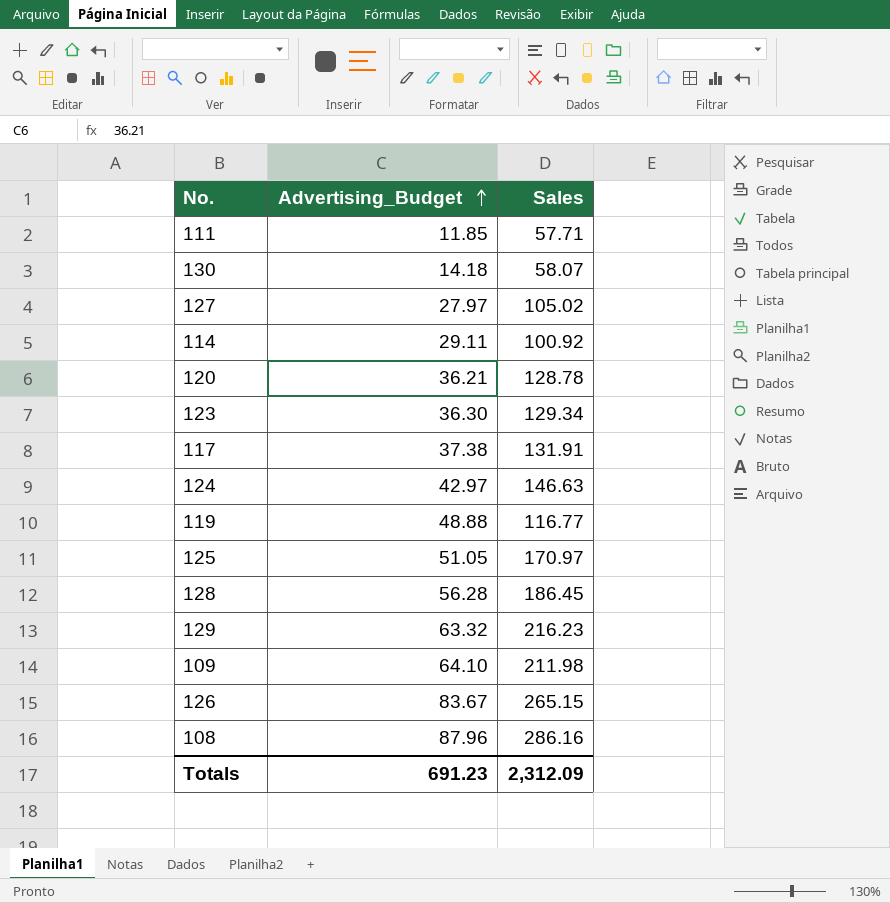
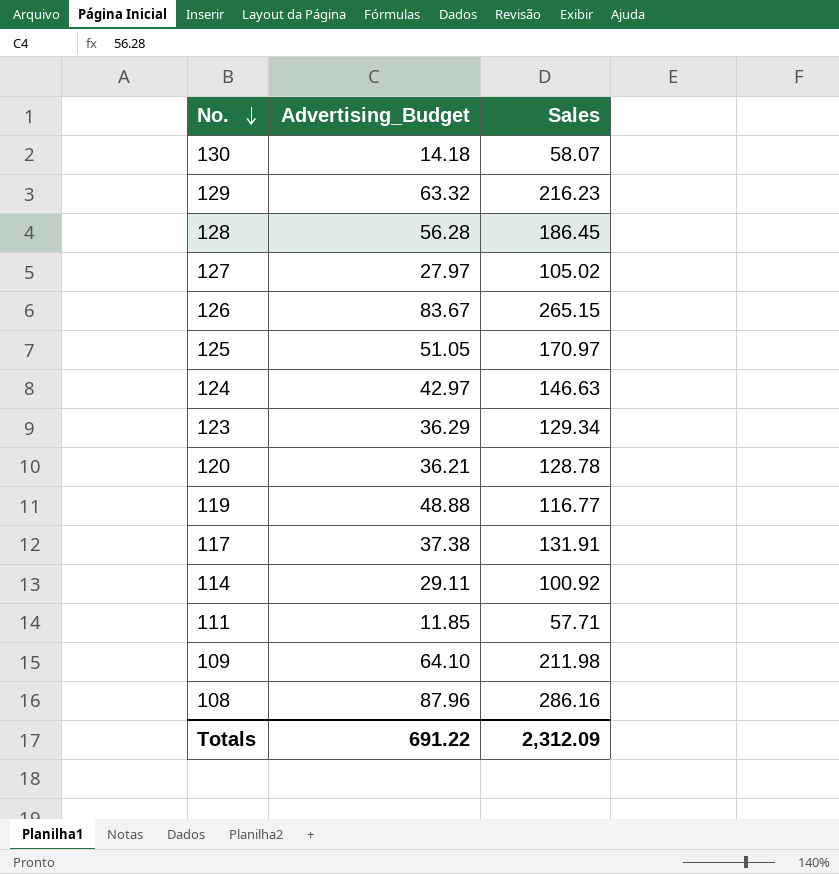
row order: Advertising_Budget ascending -> No. descending
123 | Advertising_Budget: 36.30 -> 36.29
Totals | Advertising_Budget: 691.23 -> 691.22

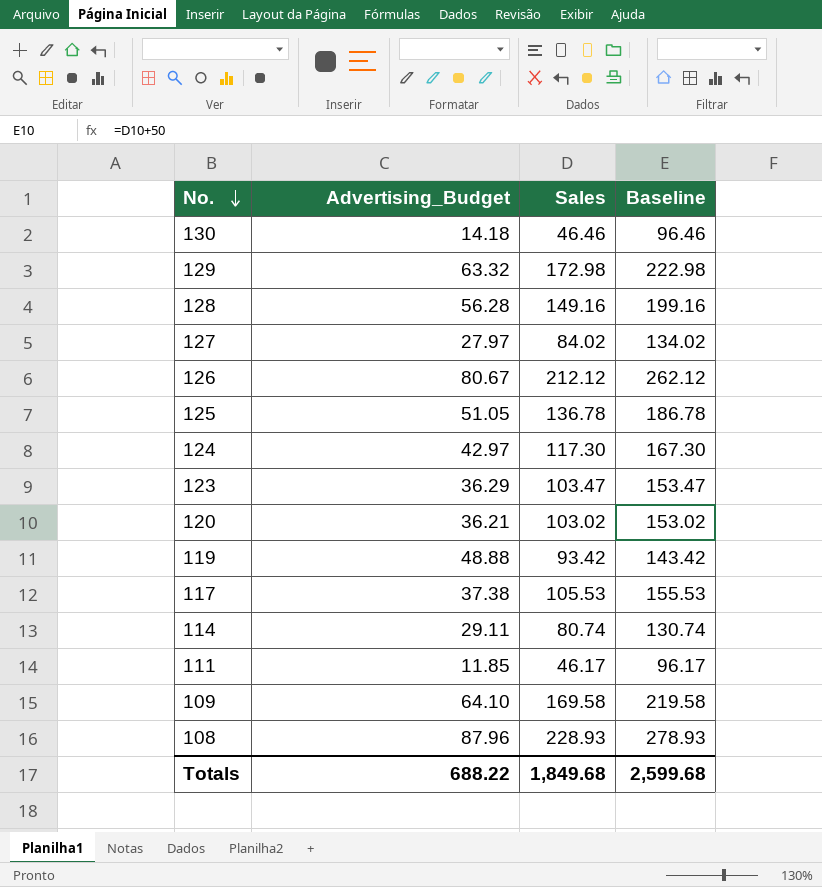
column Baseline | formula: none -> [Sales] + 50
130 | Sales: 58.07 -> 46.46
129 | Sales: 216.23 -> 172.98
128 | Sales: 186.45 -> 149.16
127 | Sales: 105.02 -> 84.02
126 | Advertising_Budget: 83.67 -> 80.67
126 | Sales: 265.15 -> 212.12
125 | Sales: 170.97 -> 136.78
124 | Sales: 146.63 -> 117.30
123 | Sales: 129.34 -> 103.47
120 | Sales: 128.78 -> 103.02
119 | Sales: 116.77 -> 93.42
117 | Sales: 131.91 -> 105.53
114 | Sales: 100.92 -> 80.74
111 | Sales: 57.71 -> 46.17
109 | Sales: 211.98 -> 169.58
108 | Sales: 286.16 -> 228.93
Totals | Advertising_Budget: 691.22 -> 688.22
Totals | Sales: 2,312.09 -> 1,849.68

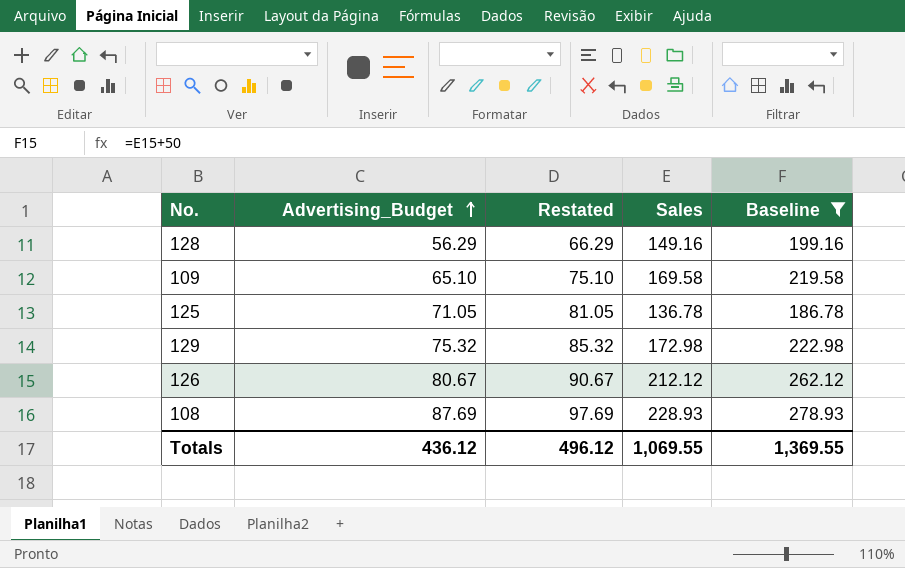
filter: none -> Baseline >= 186.78
row order: No. descending -> Advertising_Budget ascending
column Restated | formula: none -> [Advertising_Budget] + 10
128 | Advertising_Budget: 56.28 -> 56.29
109 | Advertising_Budget: 64.10 -> 65.10
125 | Advertising_Budget: 51.05 -> 71.05
129 | Advertising_Budget: 63.32 -> 75.32
108 | Advertising_Budget: 87.96 -> 87.69
Totals | Advertising_Budget: 688.22 -> 436.12
Totals | Sales: 1,849.68 -> 1,069.55
Totals | Baseline: 2,599.68 -> 1,369.55

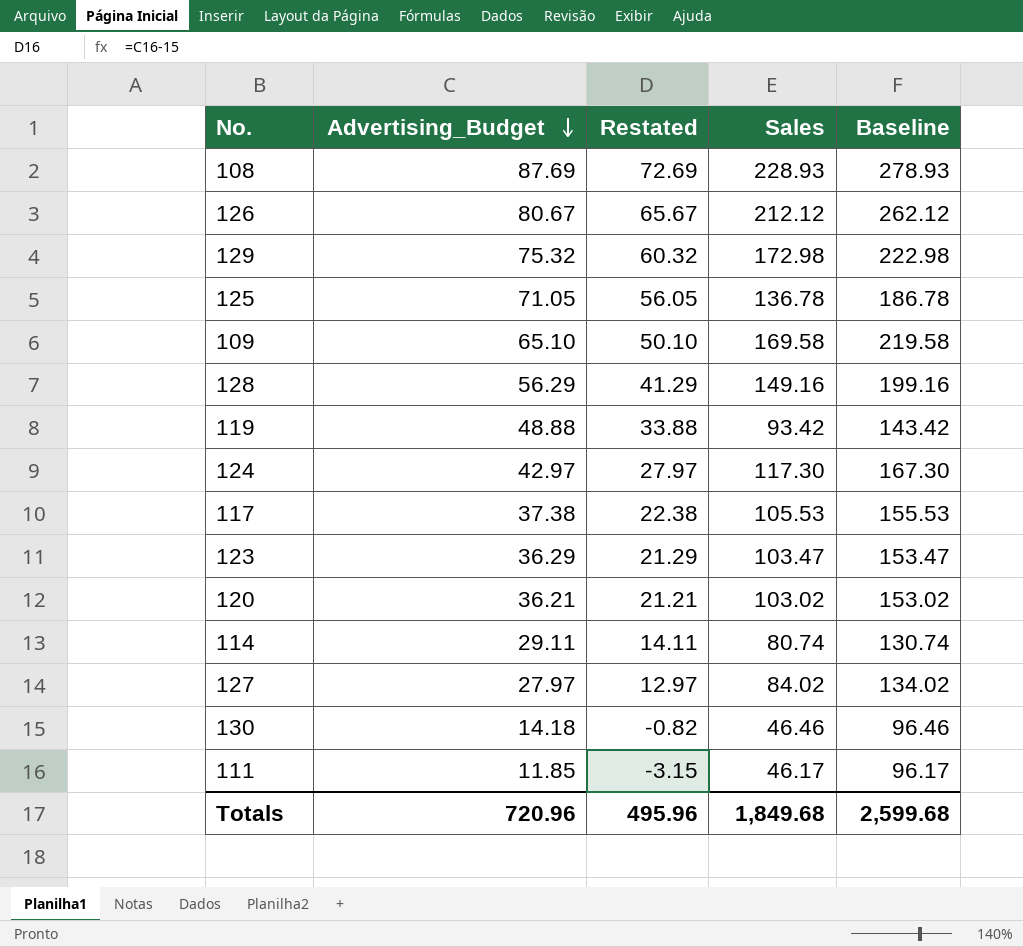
filter: Baseline >= 186.78 -> none
row order: Advertising_Budget ascending -> Advertising_Budget descending
column Restated | formula: [Advertising_Budget] + 10 -> [Advertising_Budget] - 15
Totals | Advertising_Budget: 436.12 -> 720.96
Totals | Restated: 496.12 -> 495.96
Totals | Sales: 1,069.55 -> 1,849.68
Totals | Baseline: 1,369.55 -> 2,599.68

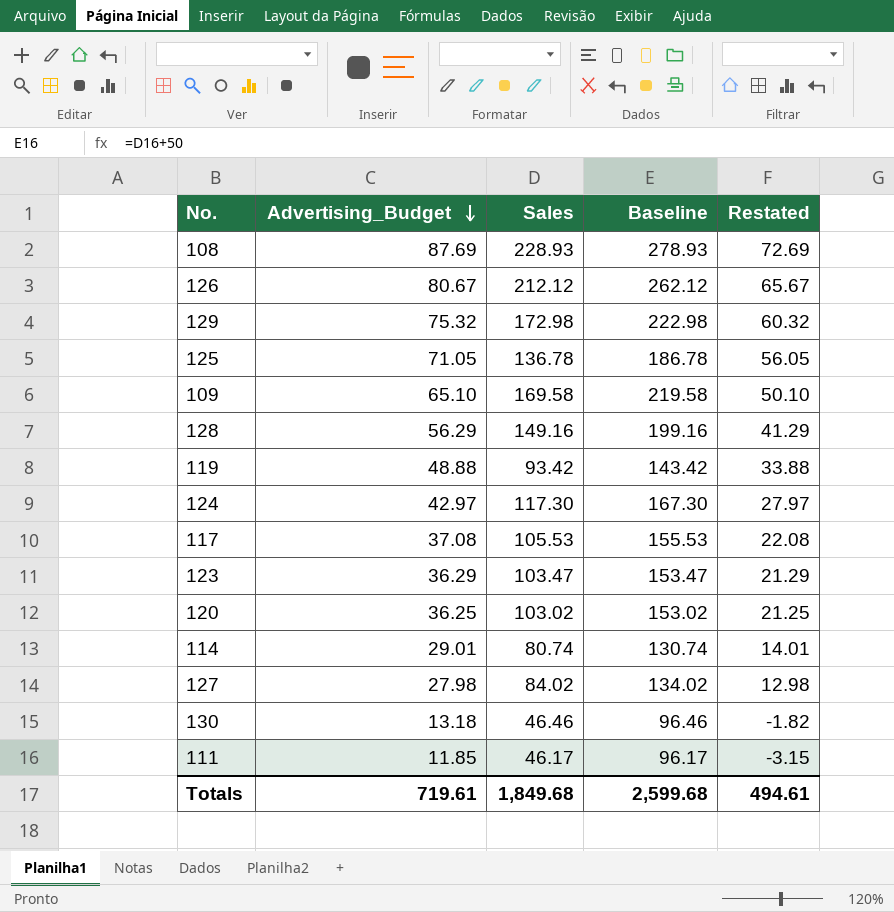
column Restated | position: 3 -> 5
117 | Advertising_Budget: 37.38 -> 37.08
117 | Restated: 22.38 -> 22.08
120 | Advertising_Budget: 36.21 -> 36.25
120 | Restated: 21.21 -> 21.25
114 | Advertising_Budget: 29.11 -> 29.01
114 | Restated: 14.11 -> 14.01
127 | Advertising_Budget: 27.97 -> 27.98
127 | Restated: 12.97 -> 12.98
130 | Advertising_Budget: 14.18 -> 13.18
130 | Restated: -0.82 -> -1.82
Totals | Advertising_Budget: 720.96 -> 719.61
Totals | Restated: 495.96 -> 494.61

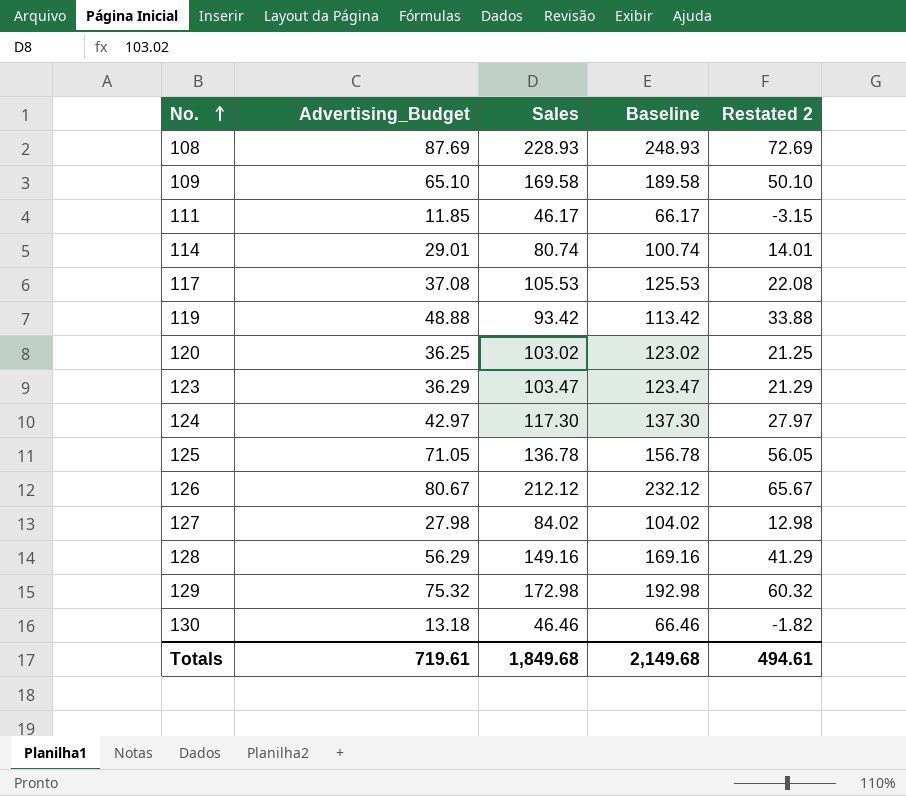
row order: Advertising_Budget descending -> No. ascending
column Baseline | formula: [Sales] + 50 -> [Sales] + 20
column name: Restated -> Restated 2
Totals | Baseline: 2,599.68 -> 2,149.68

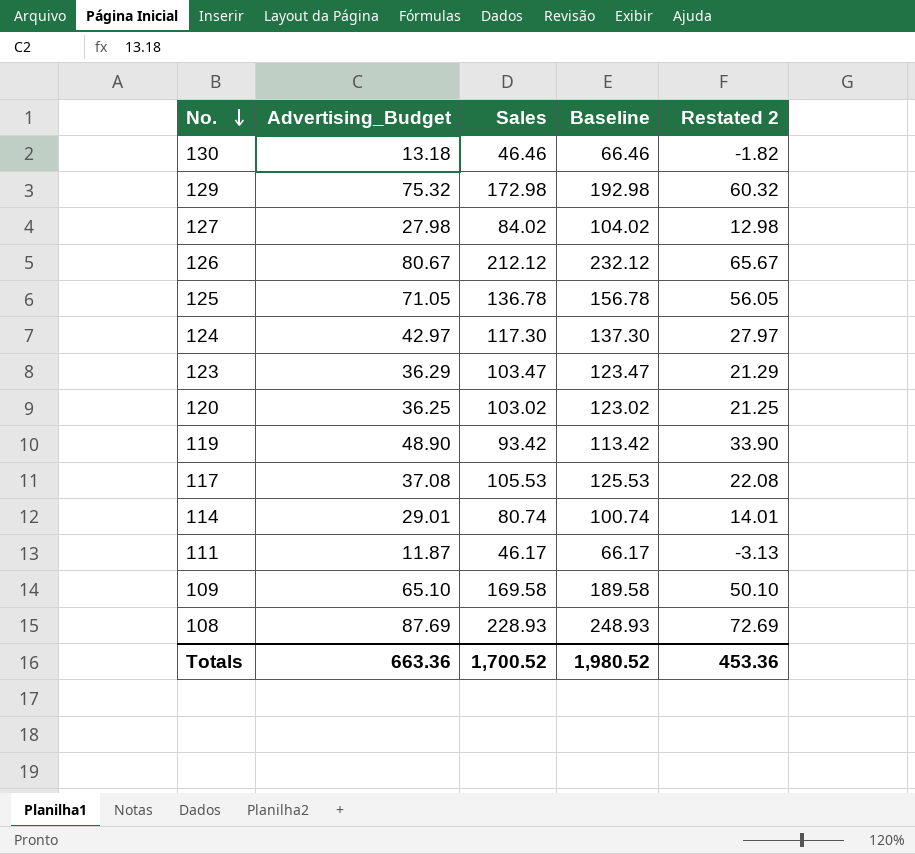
row order: No. ascending -> No. descending
row 128: 56.29 | 149.16 | 169.16 | 41.29 -> none
119 | Advertising_Budget: 48.88 -> 48.90
119 | Restated 2: 33.88 -> 33.90
111 | Advertising_Budget: 11.85 -> 11.87
111 | Restated 2: -3.15 -> -3.13
Totals | Advertising_Budget: 719.61 -> 663.36
Totals | Sales: 1,849.68 -> 1,700.52
Totals | Baseline: 2,149.68 -> 1,980.52
Totals | Restated 2: 494.61 -> 453.36

